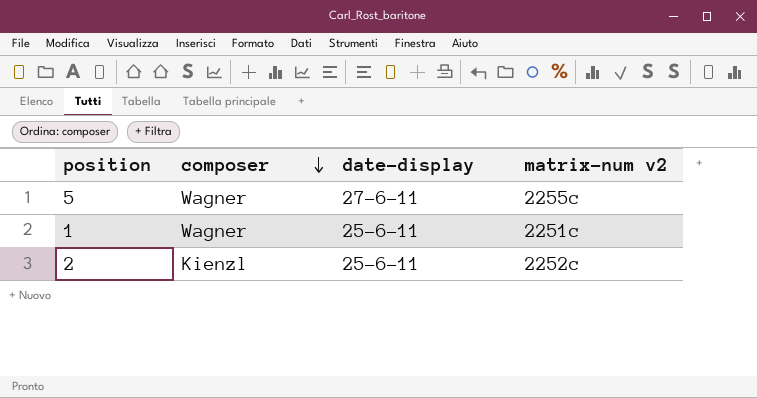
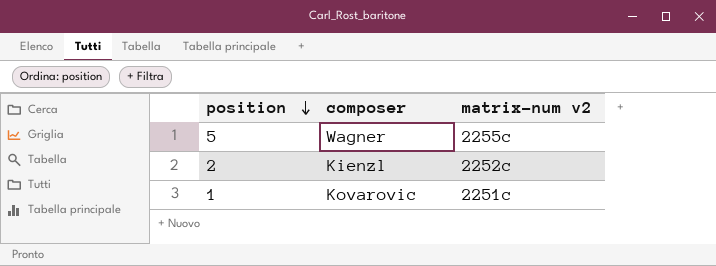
row order: composer descending -> position descending
column date-display | position: 3 -> none
1 | composer: Wagner -> Kovarovic

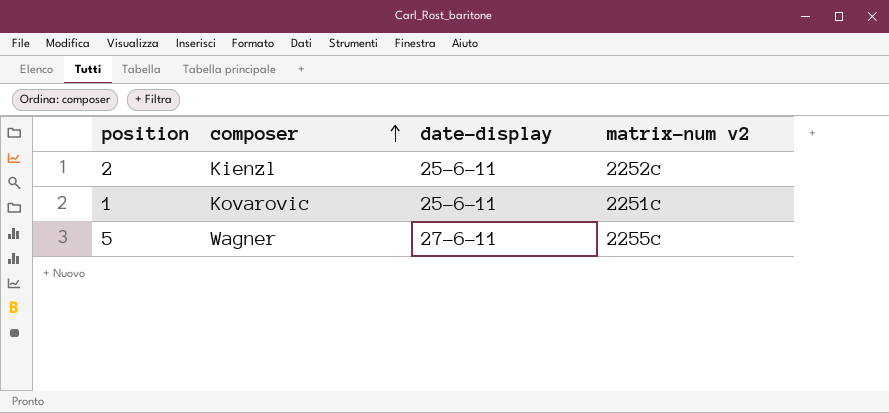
row order: position descending -> composer ascending
column date-display | position: none -> 3

